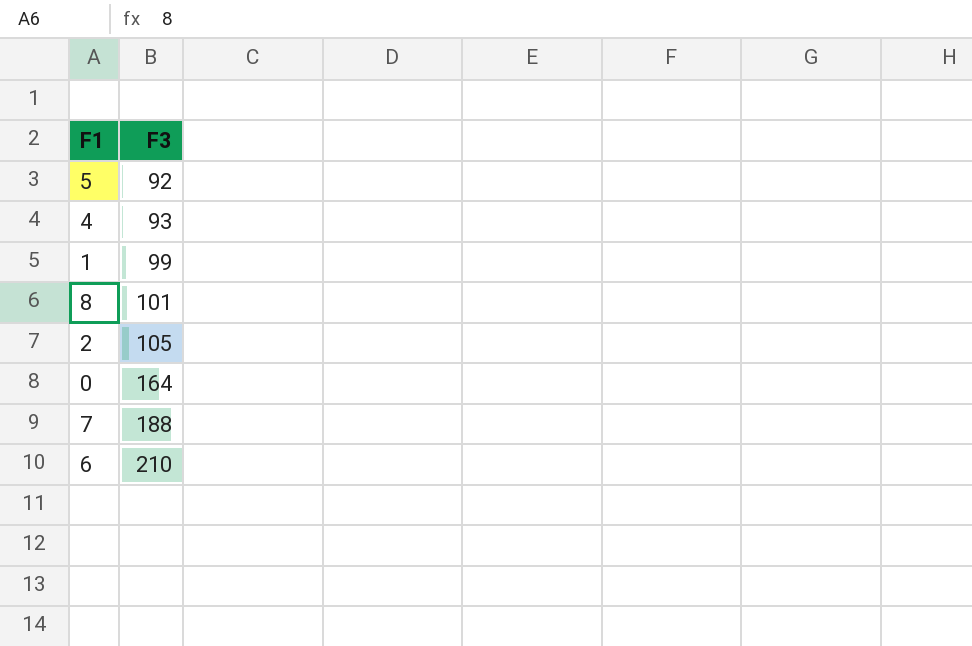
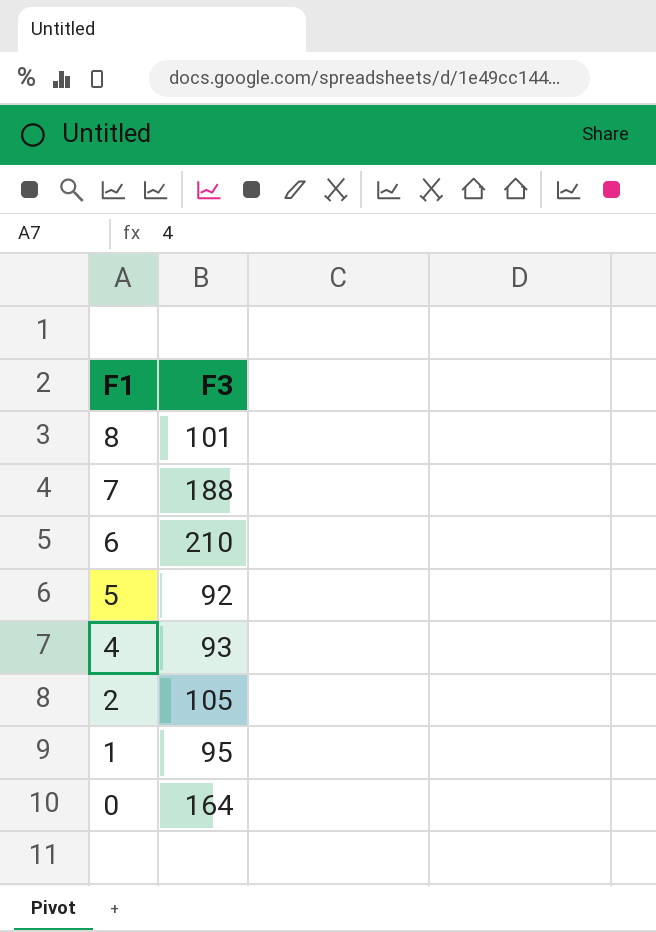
row order: F3 ascending -> F1 descending
1 | F3: 99 -> 95

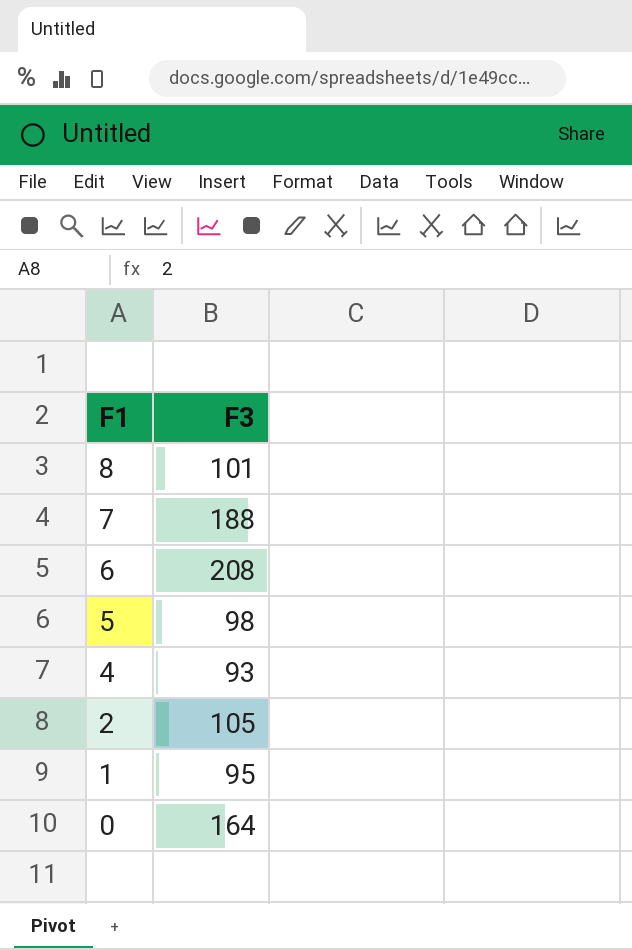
6 | F3: 210 -> 208
5 | F3: 92 -> 98

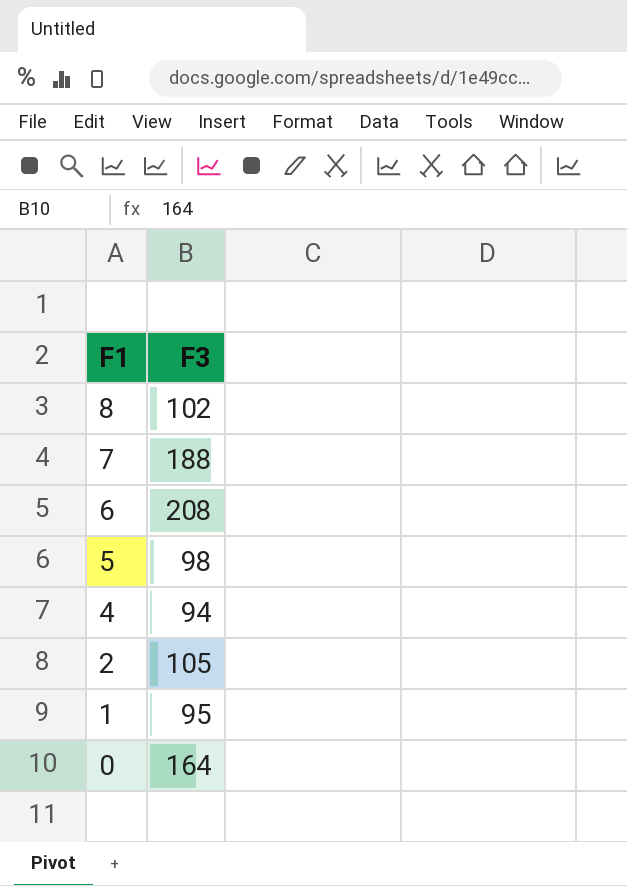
8 | F3: 101 -> 102
4 | F3: 93 -> 94

